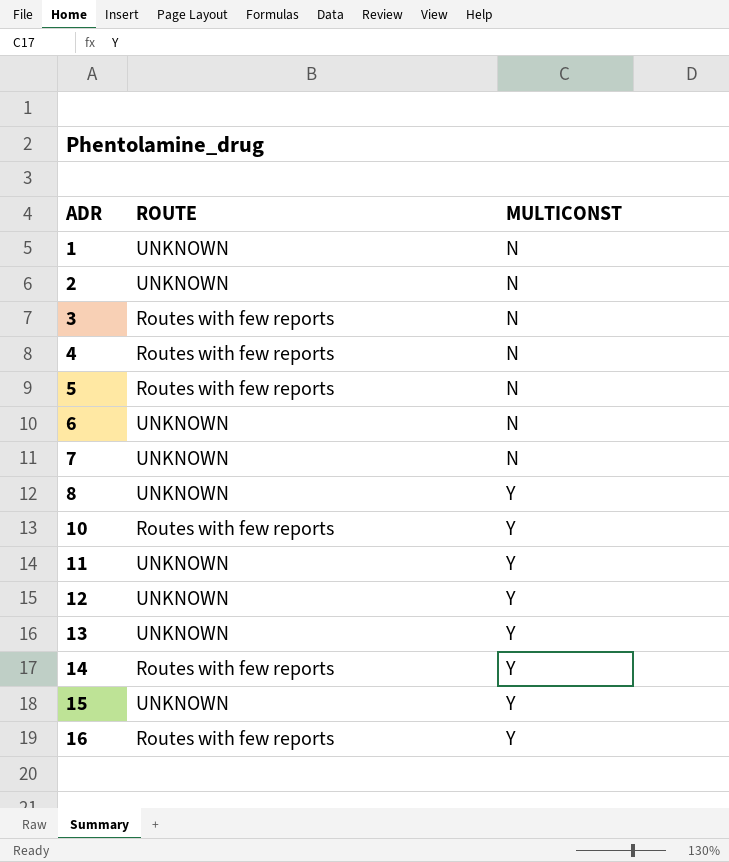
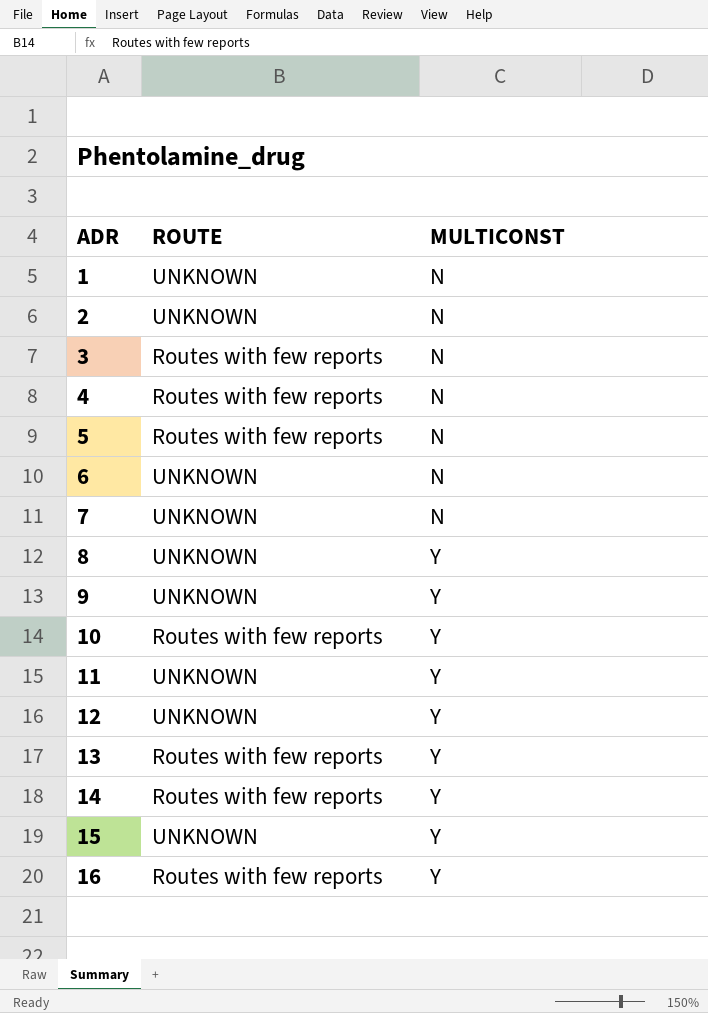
row 9: none -> UNKNOWN | Y
13 | ROUTE: UNKNOWN -> Routes with few reports

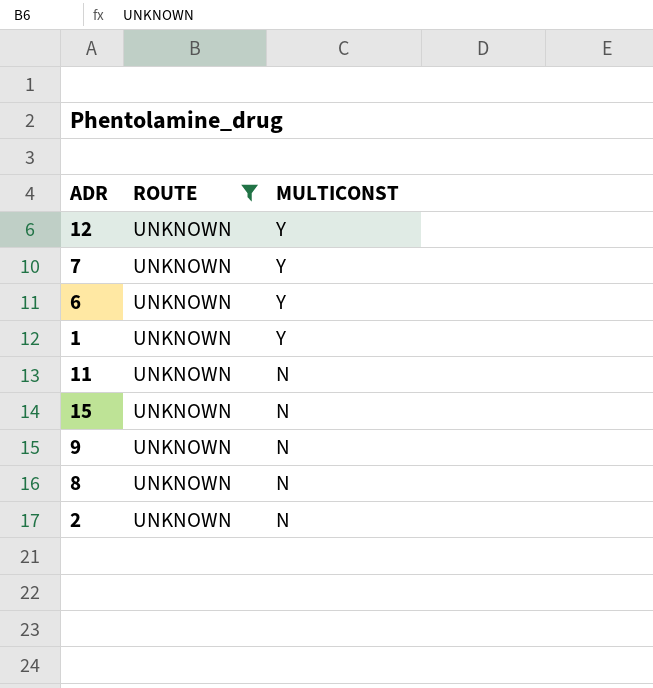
filter: none -> ROUTE = UNKNOWN
row order: ADR ascending -> MULTICONST descending
7 | MULTICONST: N -> Y
6 | MULTICONST: N -> Y
1 | MULTICONST: N -> Y
11 | MULTICONST: Y -> N
15 | MULTICONST: Y -> N
9 | MULTICONST: Y -> N
8 | MULTICONST: Y -> N

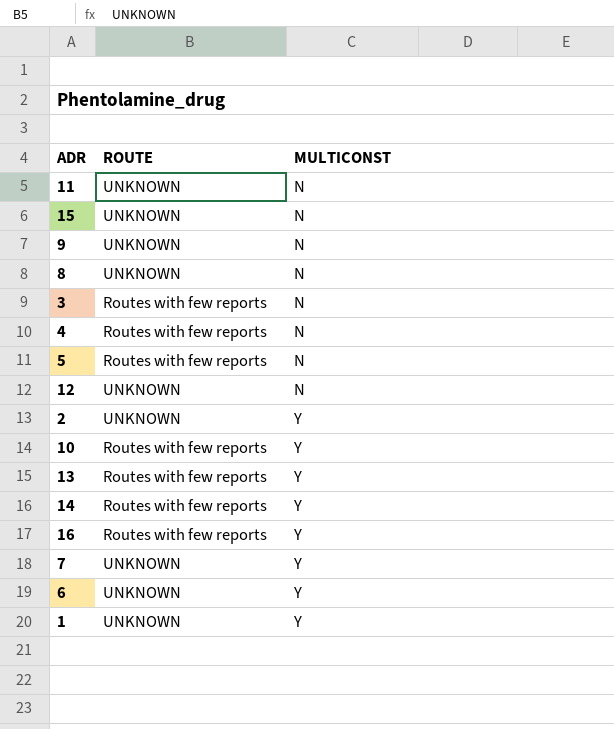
filter: ROUTE = UNKNOWN -> none
row order: MULTICONST descending -> MULTICONST ascending
12 | MULTICONST: Y -> N
2 | MULTICONST: N -> Y

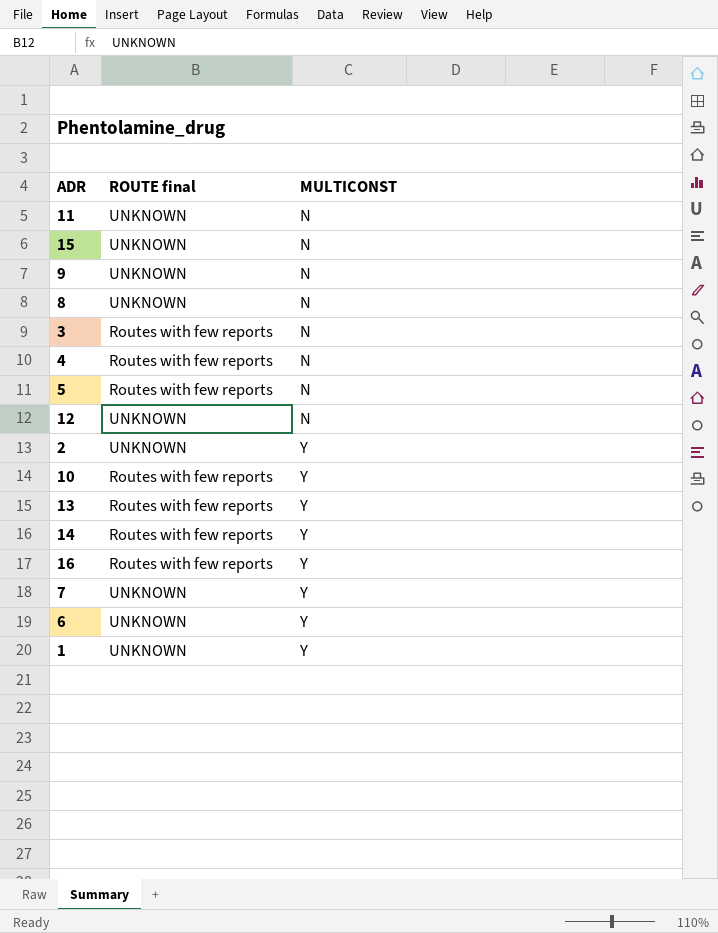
column name: ROUTE -> ROUTE final

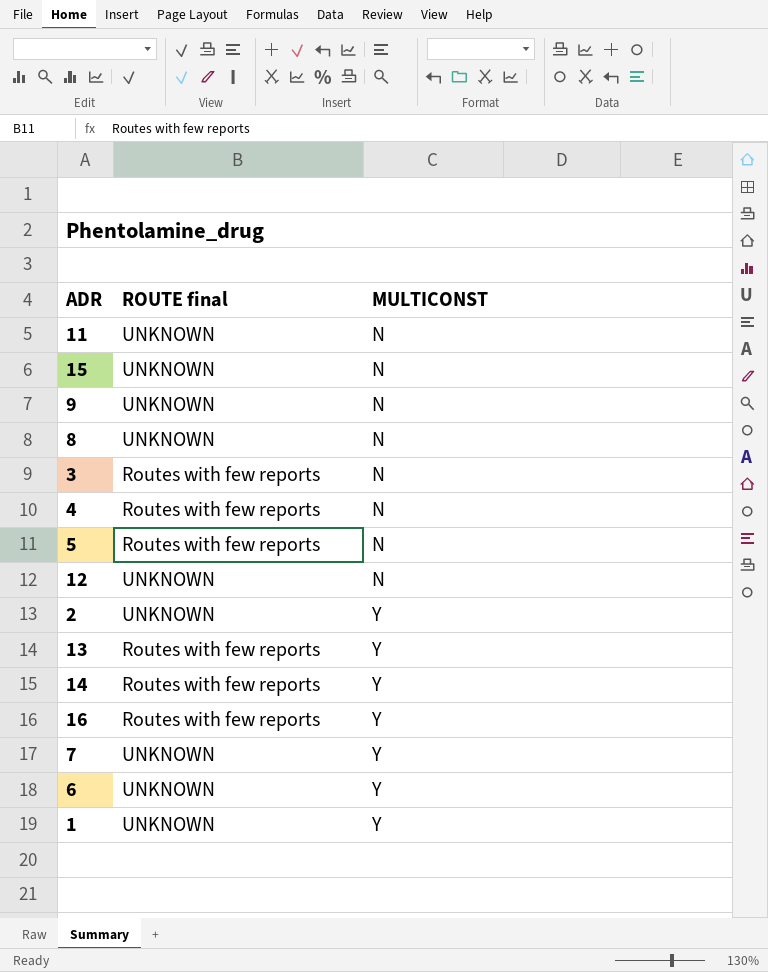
row 10: Routes with few reports | Y -> none

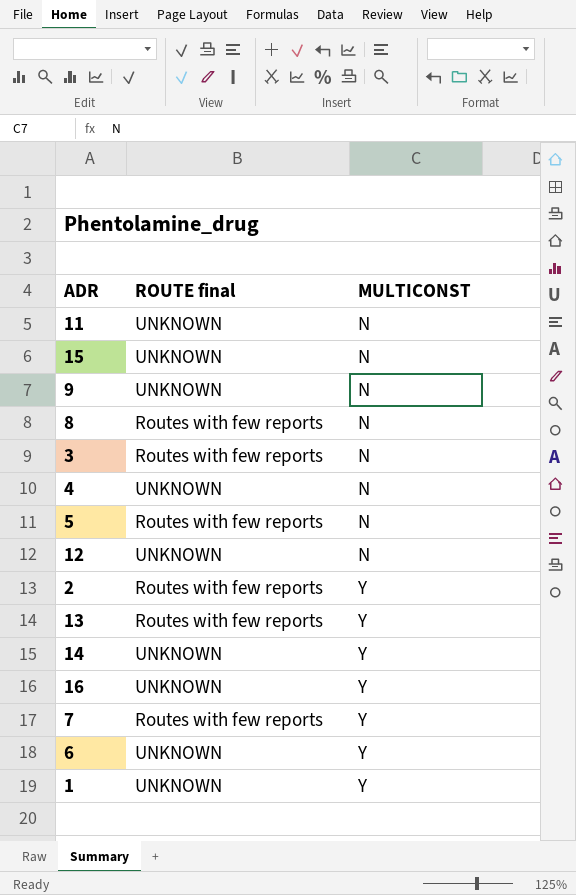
8 | ROUTE final: UNKNOWN -> Routes with few reports
4 | ROUTE final: Routes with few reports -> UNKNOWN
2 | ROUTE final: UNKNOWN -> Routes with few reports
14 | ROUTE final: Routes with few reports -> UNKNOWN
16 | ROUTE final: Routes with few reports -> UNKNOWN
7 | ROUTE final: UNKNOWN -> Routes with few reports

